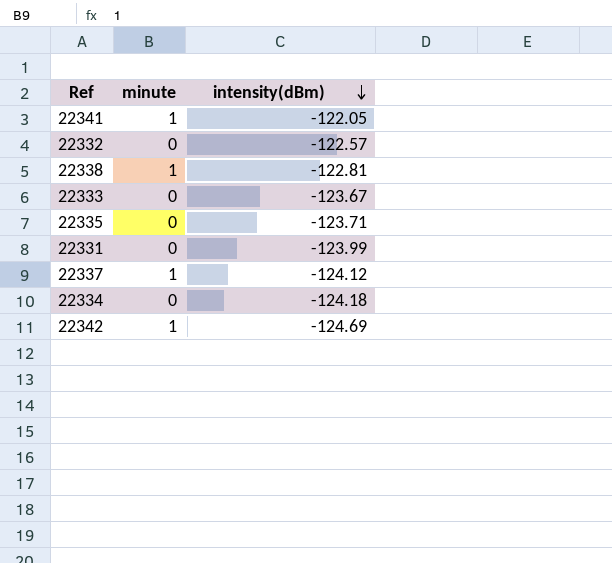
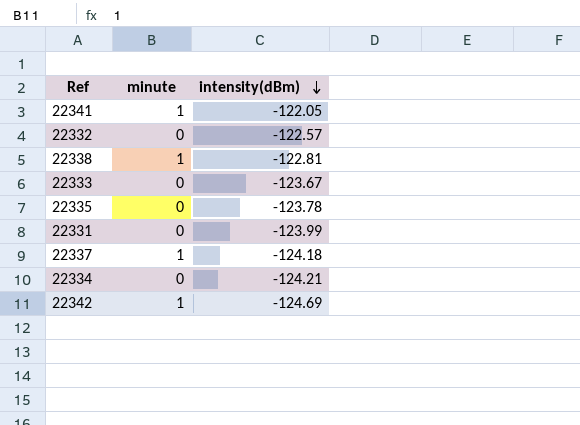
22335 | intensity(dBm): -123.71 -> -123.78
22337 | intensity(dBm): -124.12 -> -124.18
22334 | intensity(dBm): -124.18 -> -124.21

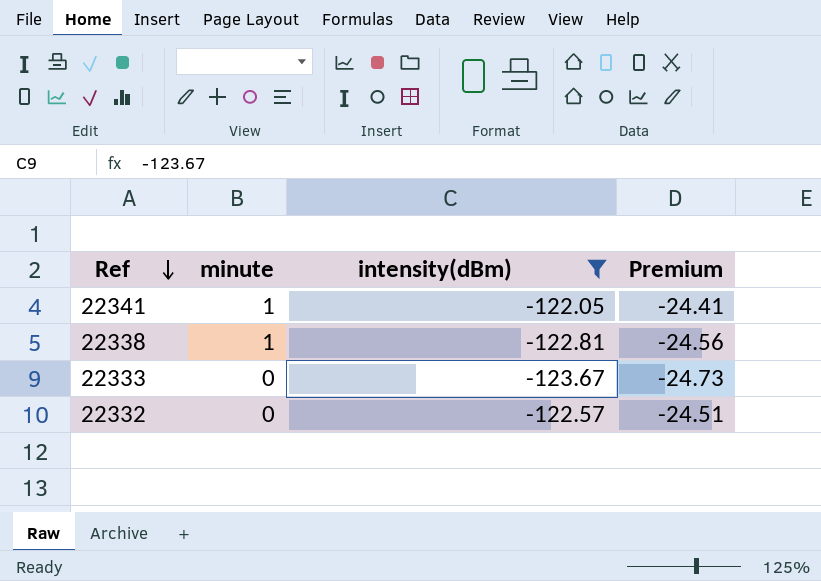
filter: none -> intensity(dBm) >= -123.67
row order: intensity(dBm) descending -> Ref descending
column Premium | formula: none -> [intensity(dBm)] * 0.2

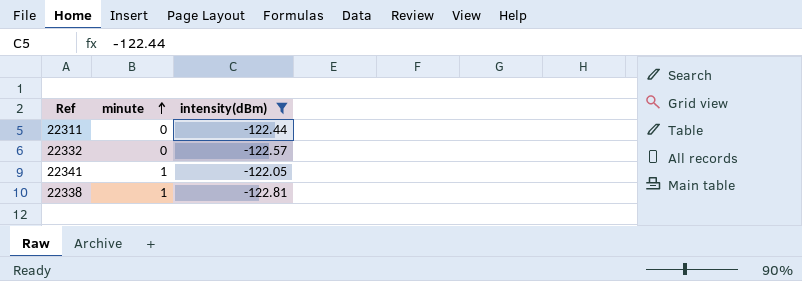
row order: Ref descending -> minute ascending
column Premium | formula: [intensity(dBm)] * 0.2 -> none
row 22333: 0 | -123.67 | -24.73 -> none
row 22311: none -> 0 | -122.44

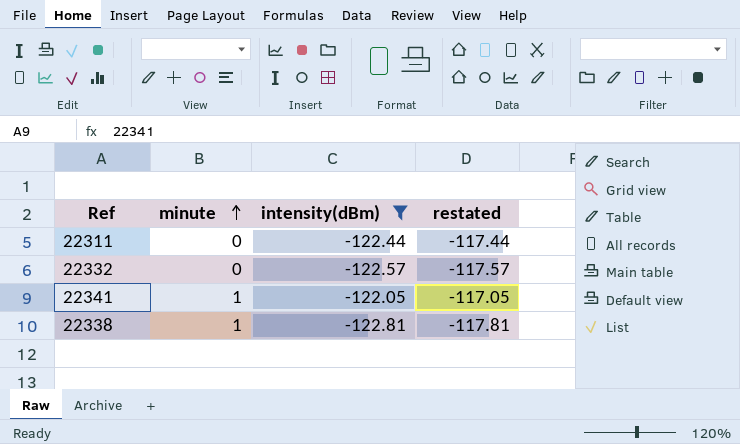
column restated | formula: none -> [intensity(dBm)] + 5

